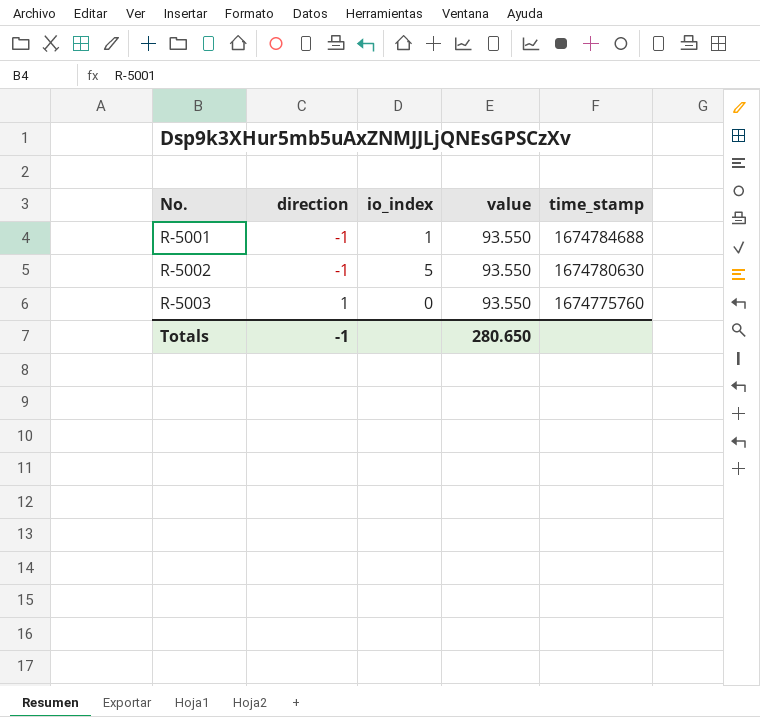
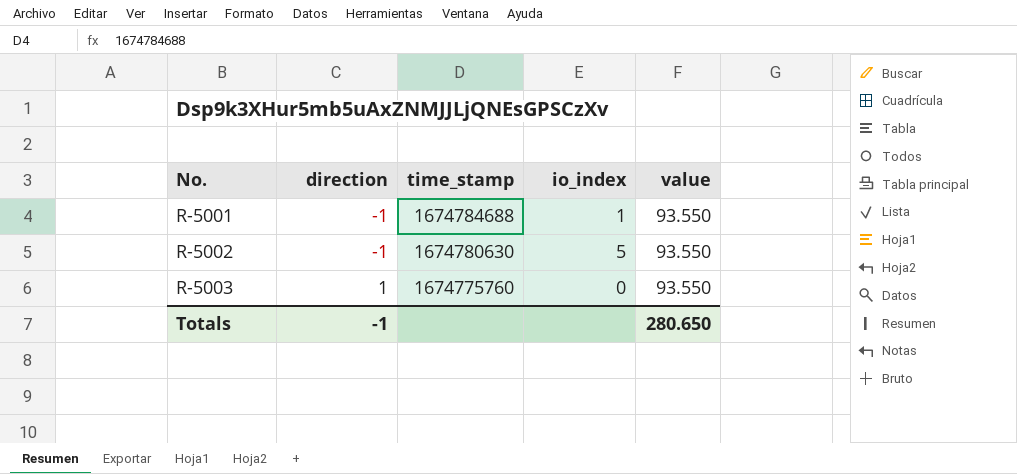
column time_stamp | position: 5 -> 3

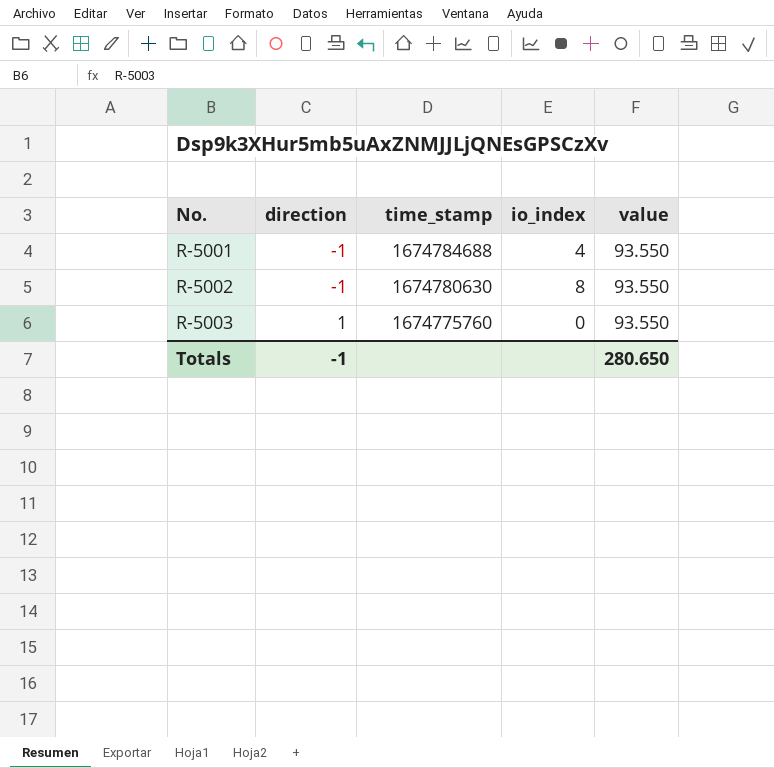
R-5001 | io_index: 1 -> 4
R-5002 | io_index: 5 -> 8

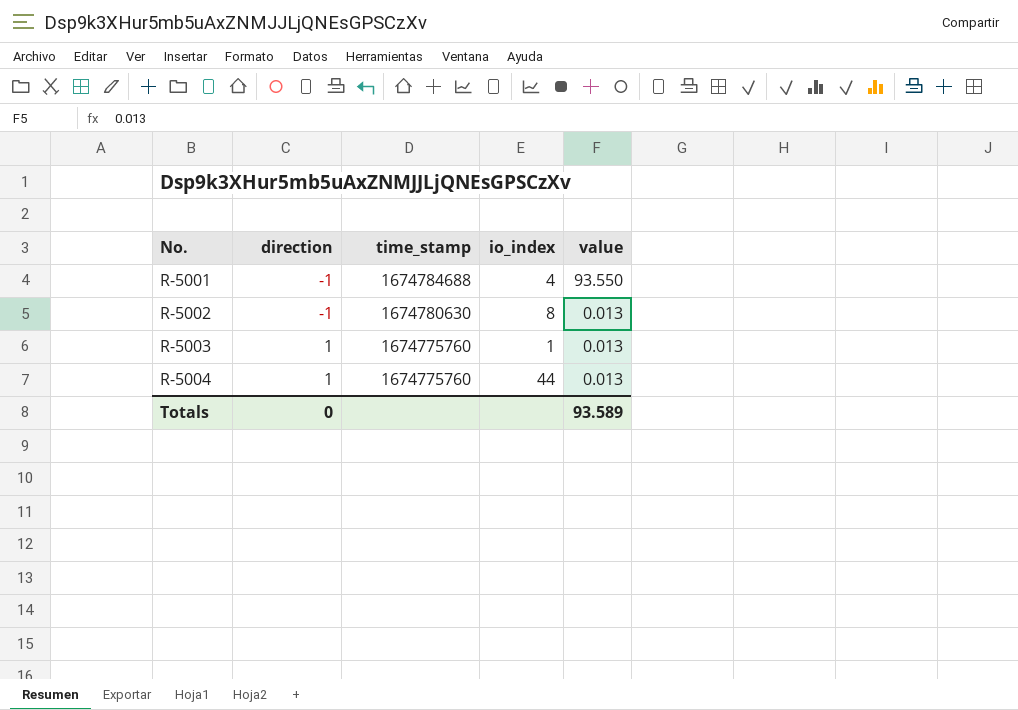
R-5002 | value: 93.550 -> 0.013
R-5003 | io_index: 0 -> 1
R-5003 | value: 93.550 -> 0.013
row R-5004: none -> 1 | 1674775760 | 44 | 0.013
Totals | direction: -1 -> 0
Totals | value: 280.650 -> 93.589

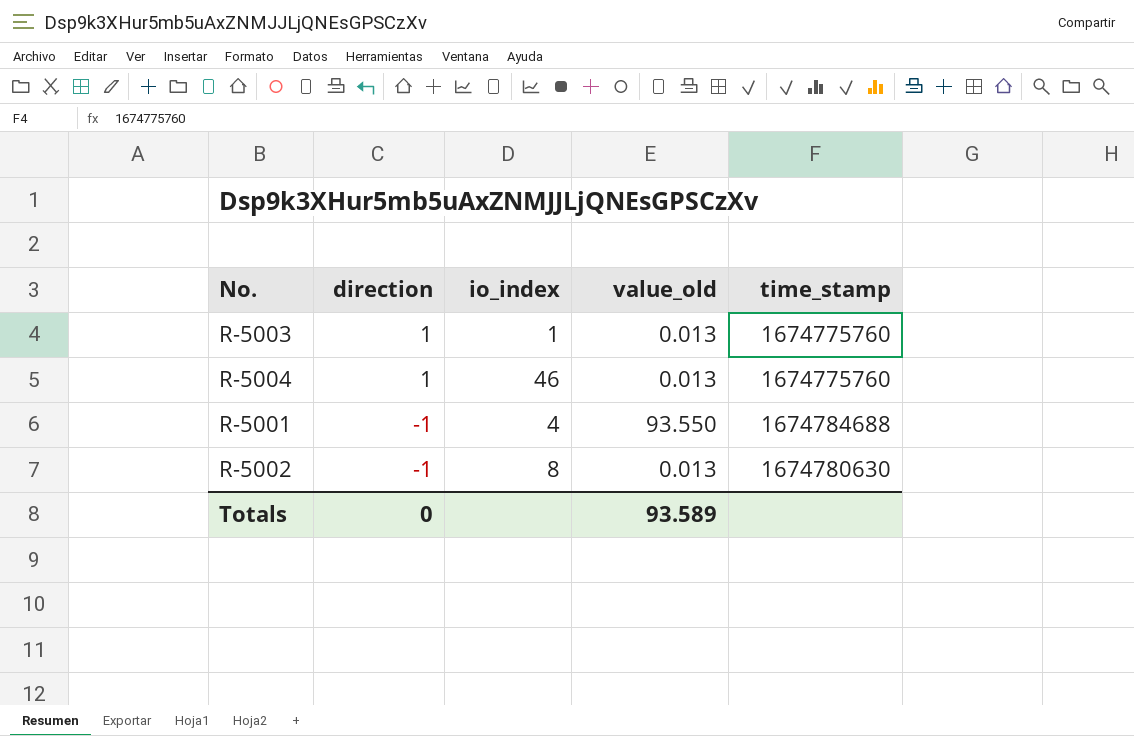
row order: No. ascending -> direction descending
column name: value -> value_old
column time_stamp | position: 3 -> 5
R-5004 | io_index: 44 -> 46

